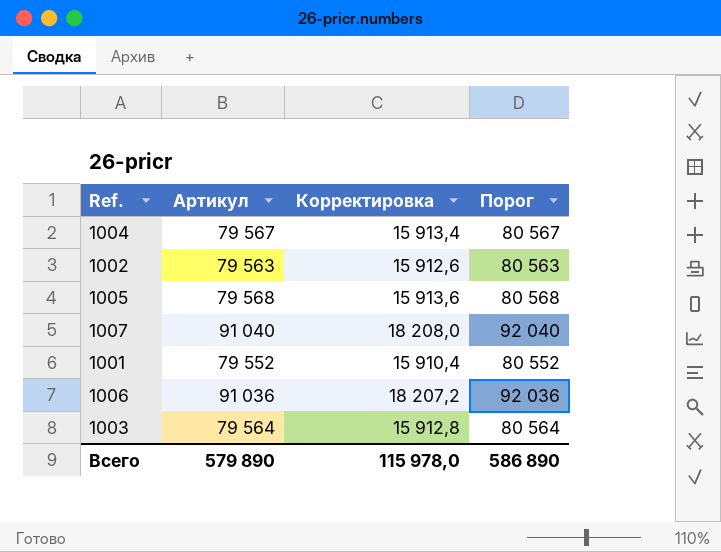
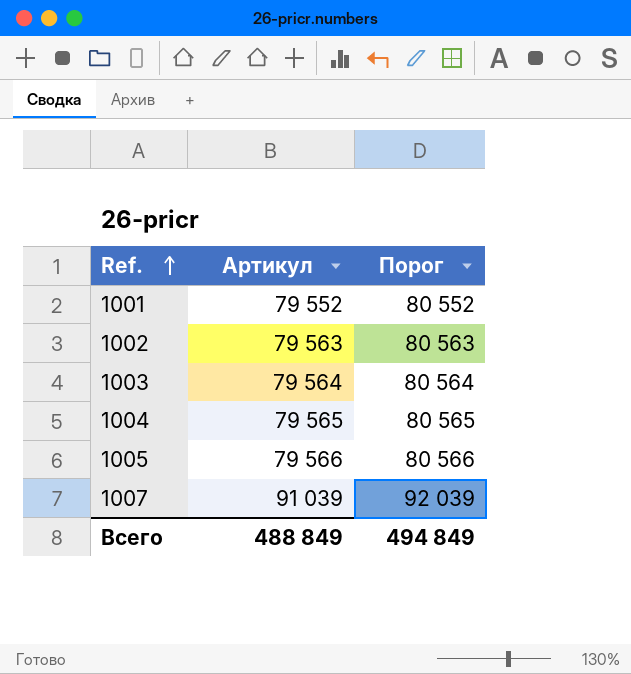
row order: none -> Ref. ascending
column Корректировка | formula: [Артикул] * 0,2 -> none
row 1006: 91 036 | 18 207,2 | 92 036 -> none
1004 | Артикул: 79 567 -> 79 565
1004 | Порог: 80 567 -> 80 565
1005 | Артикул: 79 568 -> 79 566
1005 | Порог: 80 568 -> 80 566
1007 | Артикул: 91 040 -> 91 039
1007 | Порог: 92 040 -> 92 039
Всего | Артикул: 579 890 -> 488 849
Всего | Порог: 586 890 -> 494 849

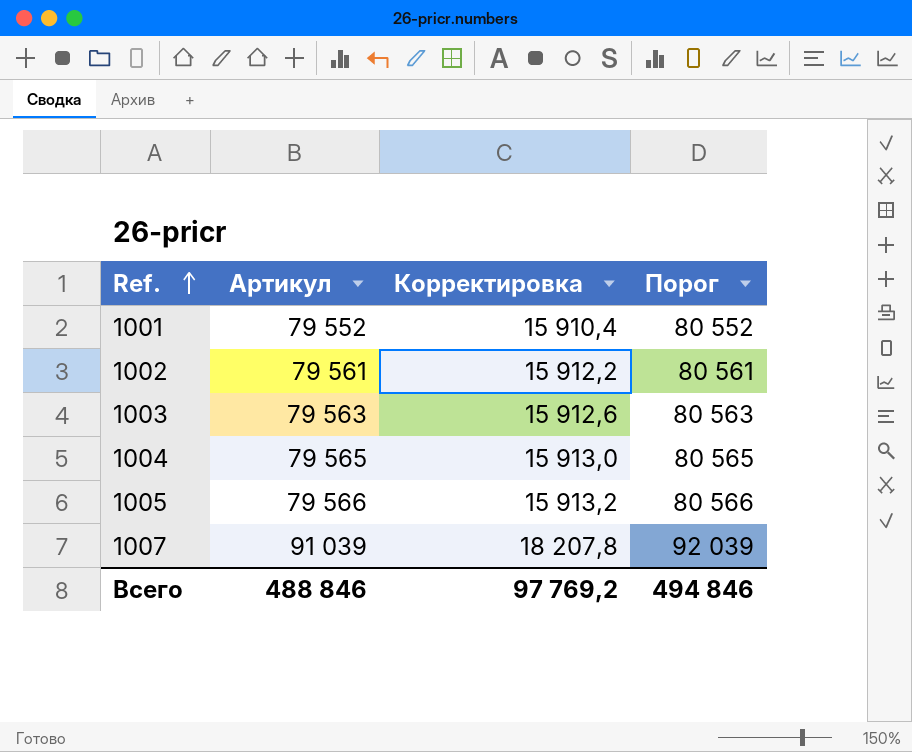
column Корректировка | formula: none -> [Артикул] * 0,2
1002 | Артикул: 79 563 -> 79 561
1002 | Порог: 80 563 -> 80 561
1003 | Артикул: 79 564 -> 79 563
1003 | Порог: 80 564 -> 80 563
Всего | Артикул: 488 849 -> 488 846
Всего | Порог: 494 849 -> 494 846

